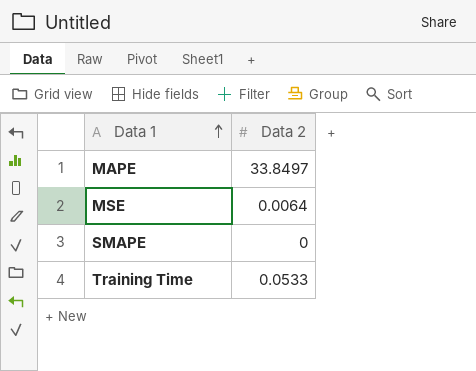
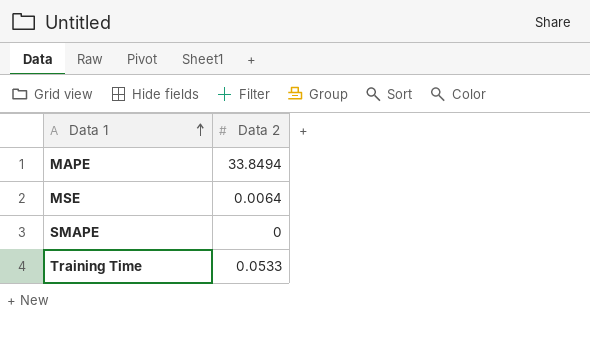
MAPE | Data 2: 33.8497 -> 33.8494

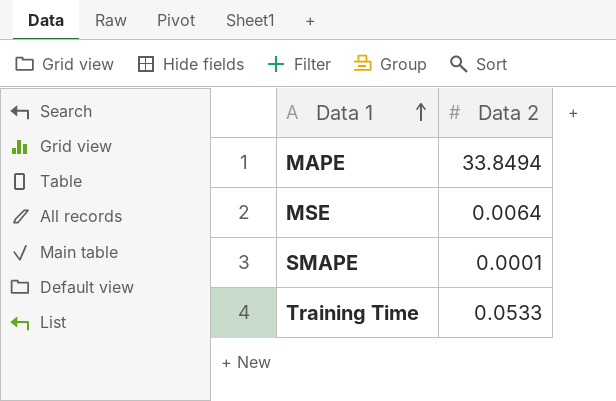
SMAPE | Data 2: 0 -> 0.0001

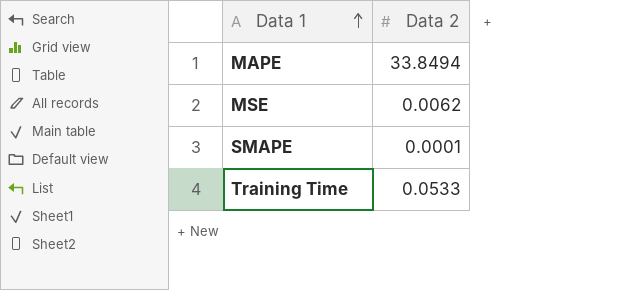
MSE | Data 2: 0.0064 -> 0.0062

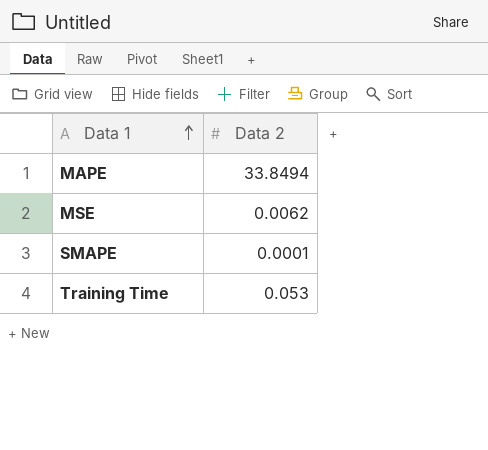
Training Time | Data 2: 0.0533 -> 0.053

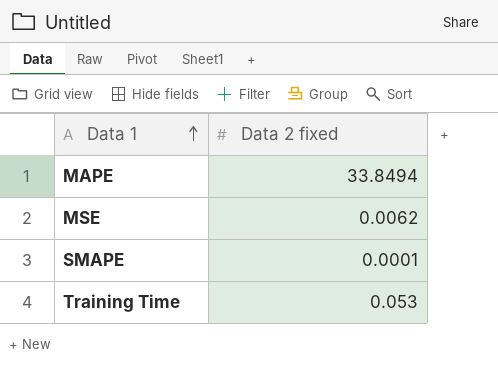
column name: Data 2 -> Data 2 fixed

